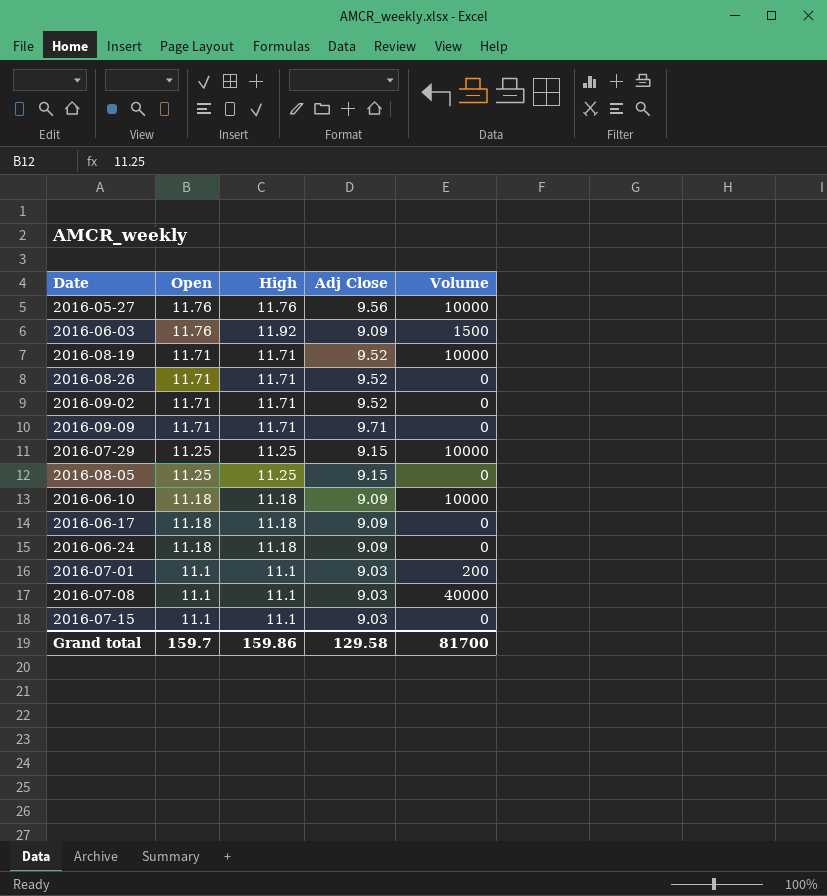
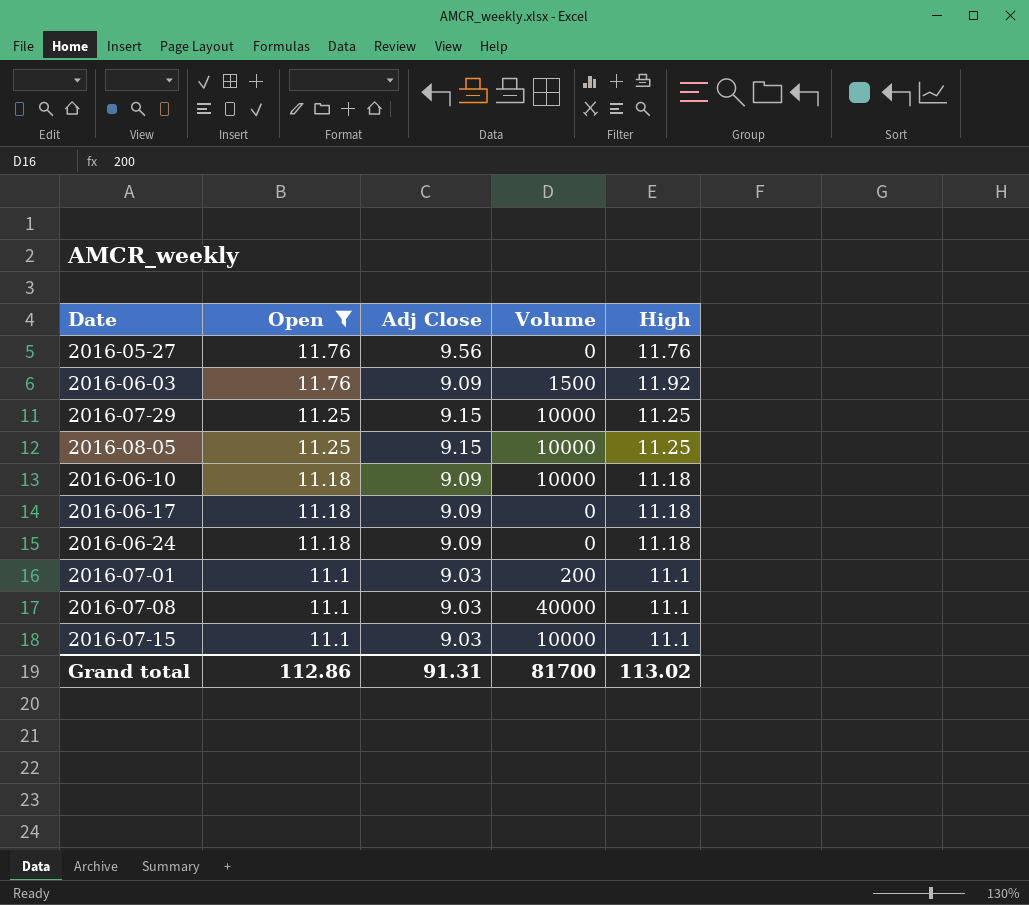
filter: none -> Open != 11.71
column High | position: 3 -> 5
2016-05-27 | Volume: 10000 -> 0
2016-08-05 | Volume: 0 -> 10000
2016-07-15 | Volume: 0 -> 10000
Grand total | Open: 159.7 -> 112.86
Grand total | Adj Close: 129.58 -> 91.31
Grand total | High: 159.86 -> 113.02

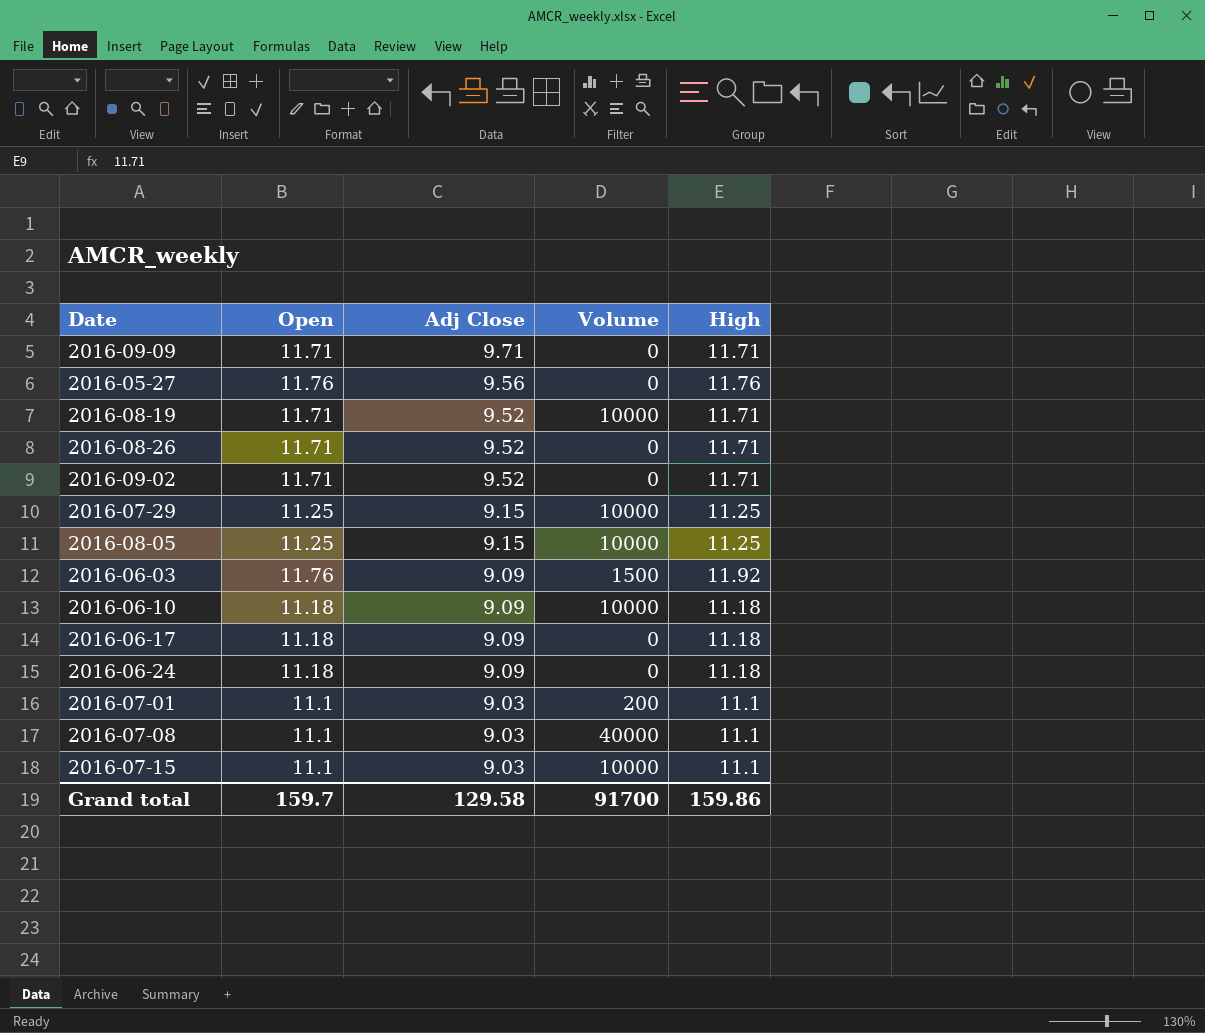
filter: Open != 11.71 -> none
row order: Open descending -> Adj Close descending
Grand total | Open: 112.86 -> 159.7
Grand total | Adj Close: 91.31 -> 129.58
Grand total | Volume: 81700 -> 91700
Grand total | High: 113.02 -> 159.86

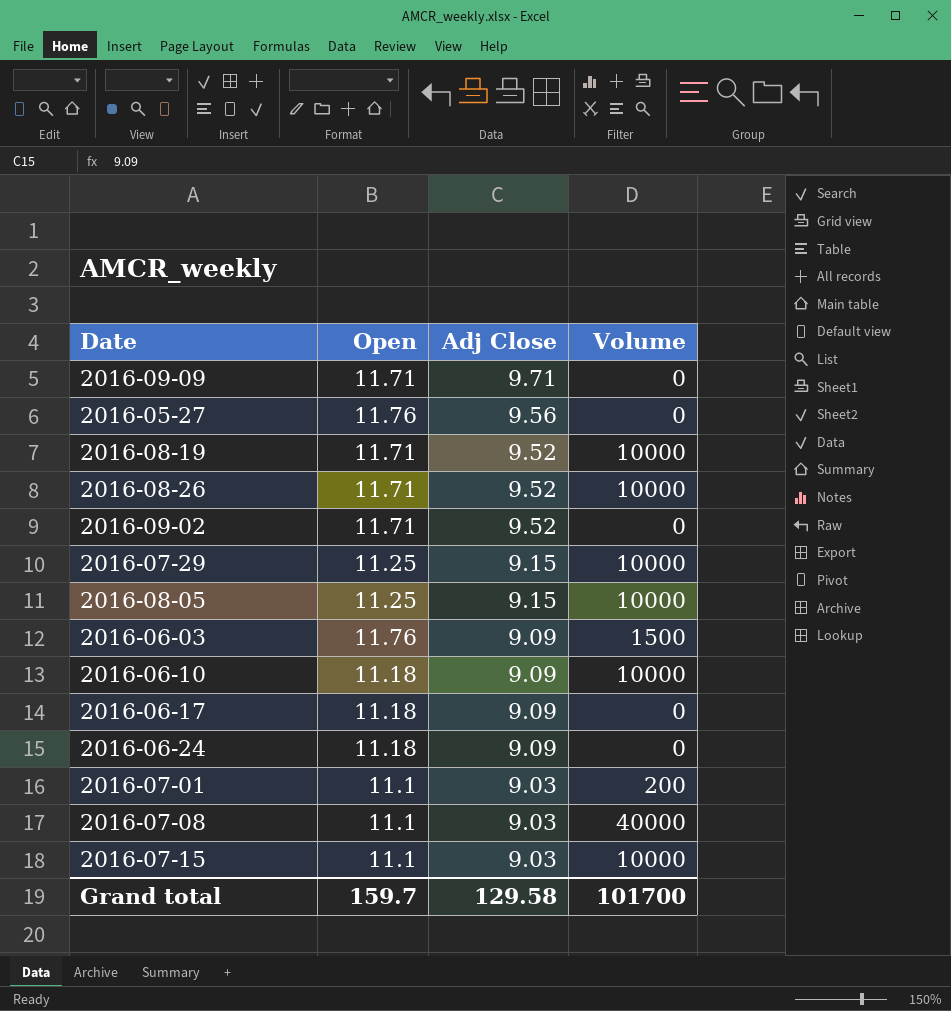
column High | position: 5 -> none
2016-08-26 | Volume: 0 -> 10000
Grand total | Volume: 91700 -> 101700

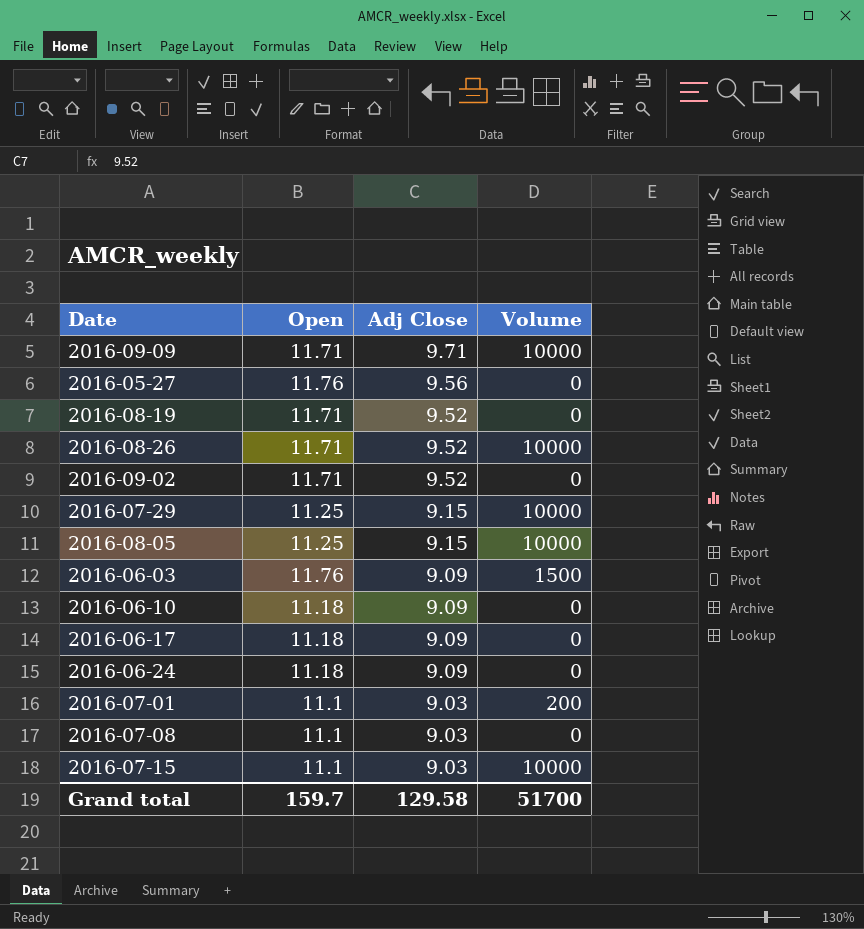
2016-09-09 | Volume: 0 -> 10000
2016-08-19 | Volume: 10000 -> 0
2016-06-10 | Volume: 10000 -> 0
2016-07-08 | Volume: 40000 -> 0
Grand total | Volume: 101700 -> 51700

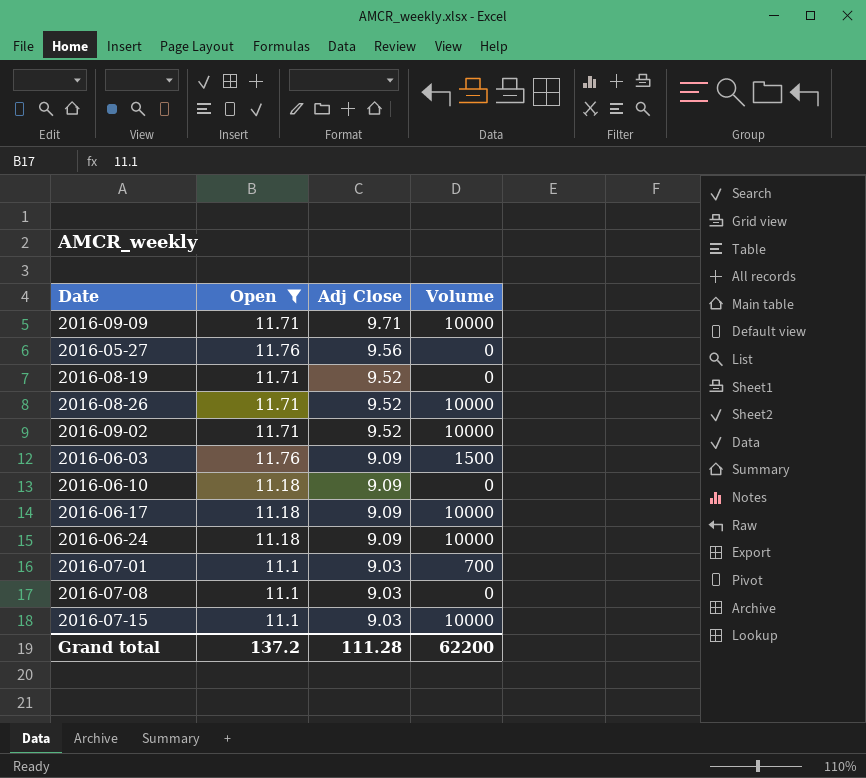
filter: none -> Open != 11.25
2016-09-02 | Volume: 0 -> 10000
2016-06-17 | Volume: 0 -> 10000
2016-06-24 | Volume: 0 -> 10000
2016-07-01 | Volume: 200 -> 700
Grand total | Open: 159.7 -> 137.2
Grand total | Adj Close: 129.58 -> 111.28
Grand total | Volume: 51700 -> 62200

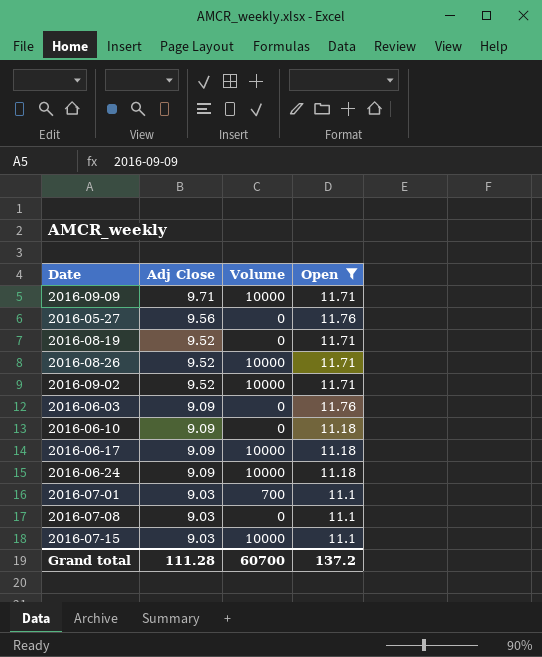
column Open | position: 2 -> 4
2016-06-03 | Volume: 1500 -> 0
Grand total | Volume: 62200 -> 60700

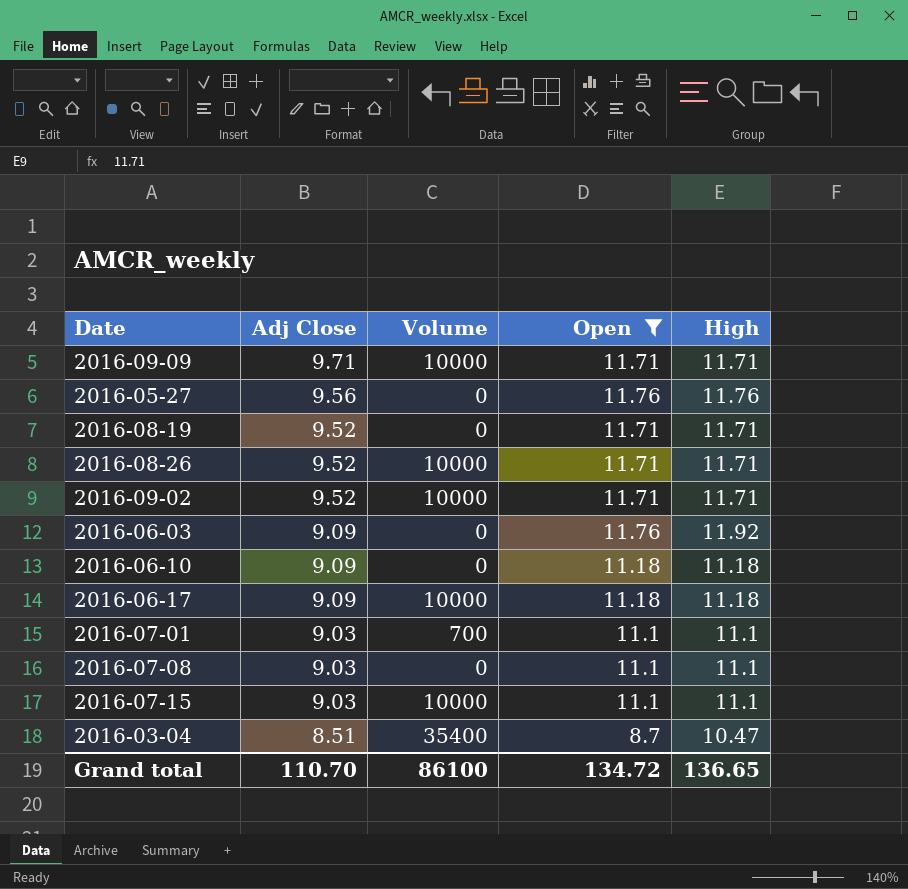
column High | position: none -> 5
row 2016-06-24: 9.09 | 10000 | 11.18 -> none
row 2016-03-04: none -> 8.51 | 35400 | 8.7 | 10.47
Grand total | Adj Close: 111.28 -> 110.70
Grand total | Volume: 60700 -> 86100
Grand total | Open: 137.2 -> 134.72

